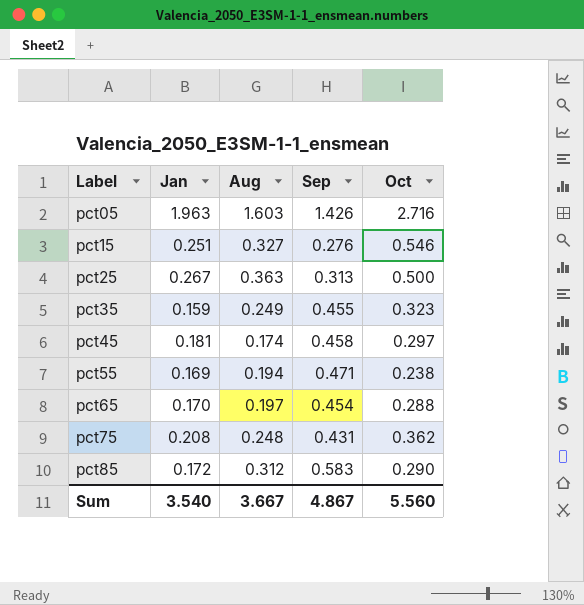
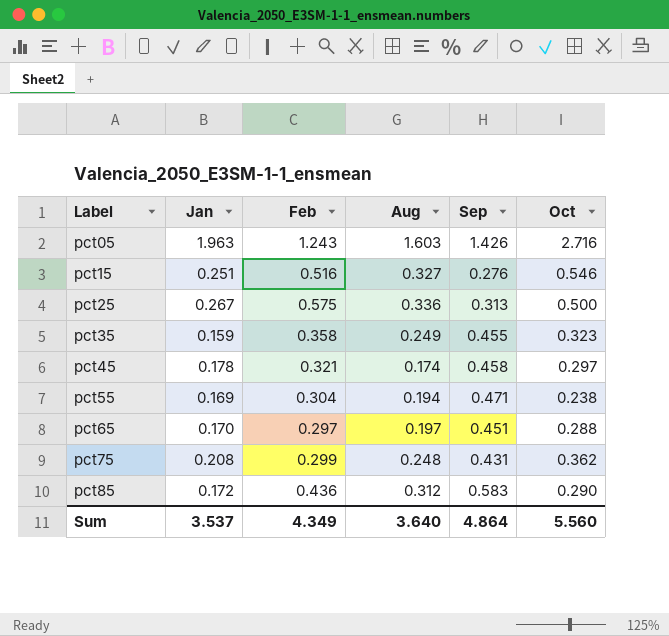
column Feb | position: none -> 3
pct25 | Aug: 0.363 -> 0.336
pct45 | Jan: 0.181 -> 0.178
pct65 | Sep: 0.454 -> 0.451
Sum | Jan: 3.540 -> 3.537
Sum | Aug: 3.667 -> 3.640
Sum | Sep: 4.867 -> 4.864

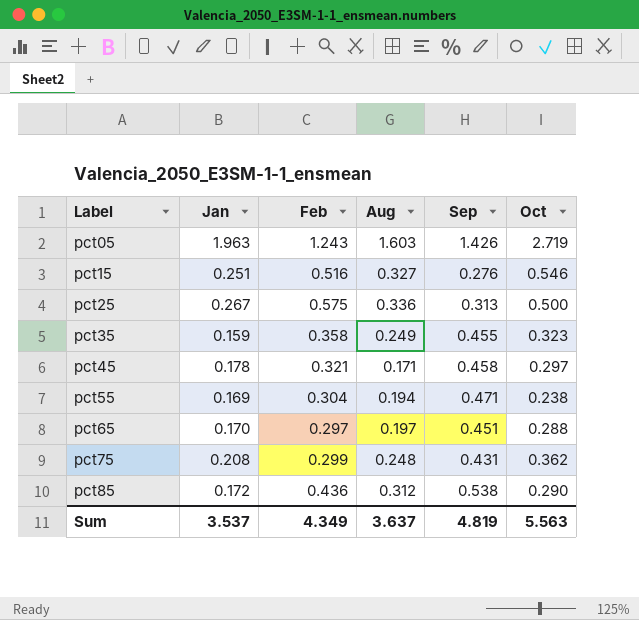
pct05 | Oct: 2.716 -> 2.719
pct45 | Aug: 0.174 -> 0.171
pct85 | Sep: 0.583 -> 0.538
Sum | Aug: 3.640 -> 3.637
Sum | Sep: 4.864 -> 4.819
Sum | Oct: 5.560 -> 5.563

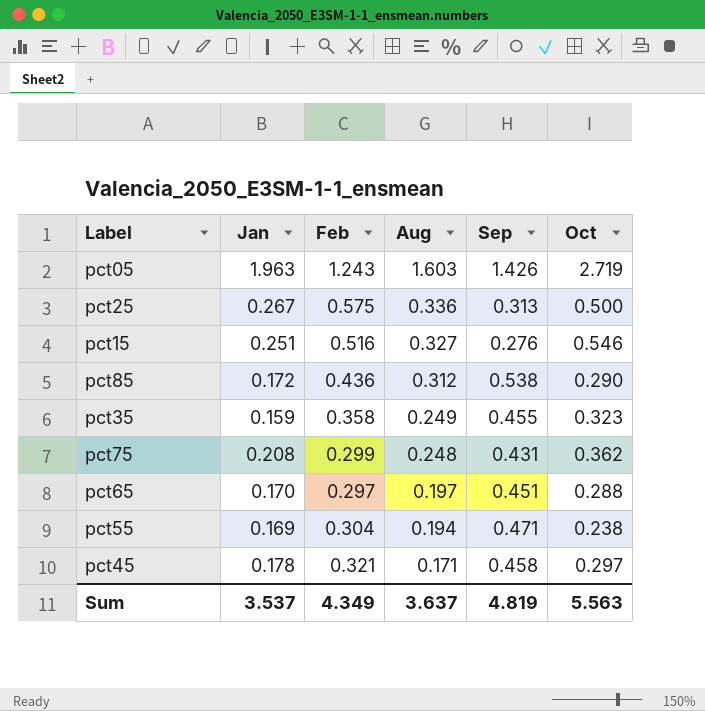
row order: Label ascending -> Aug descending

